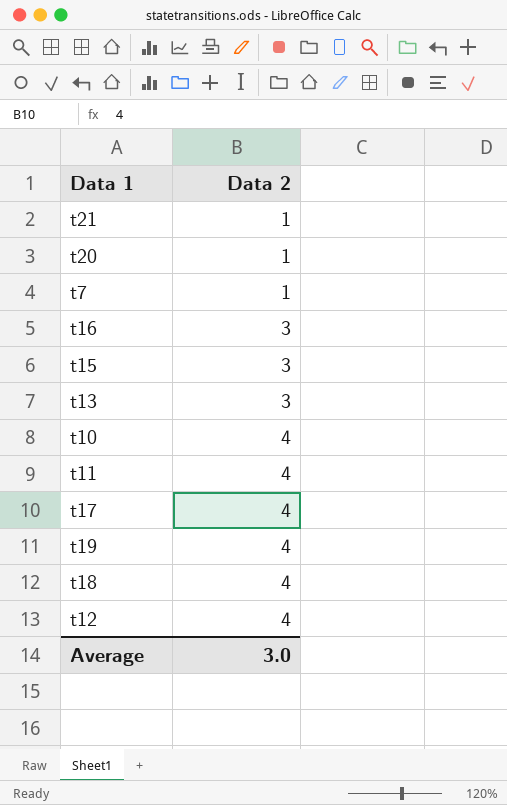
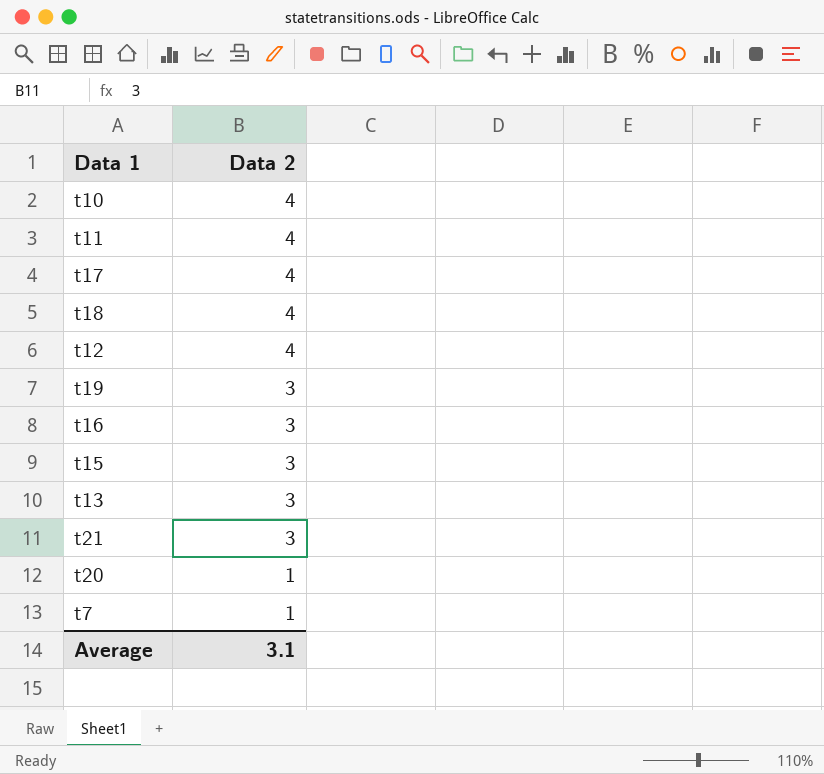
row order: Data 2 ascending -> Data 2 descending
t19 | Data 2: 4 -> 3
t21 | Data 2: 1 -> 3
Average | Data 2: 3.0 -> 3.1

